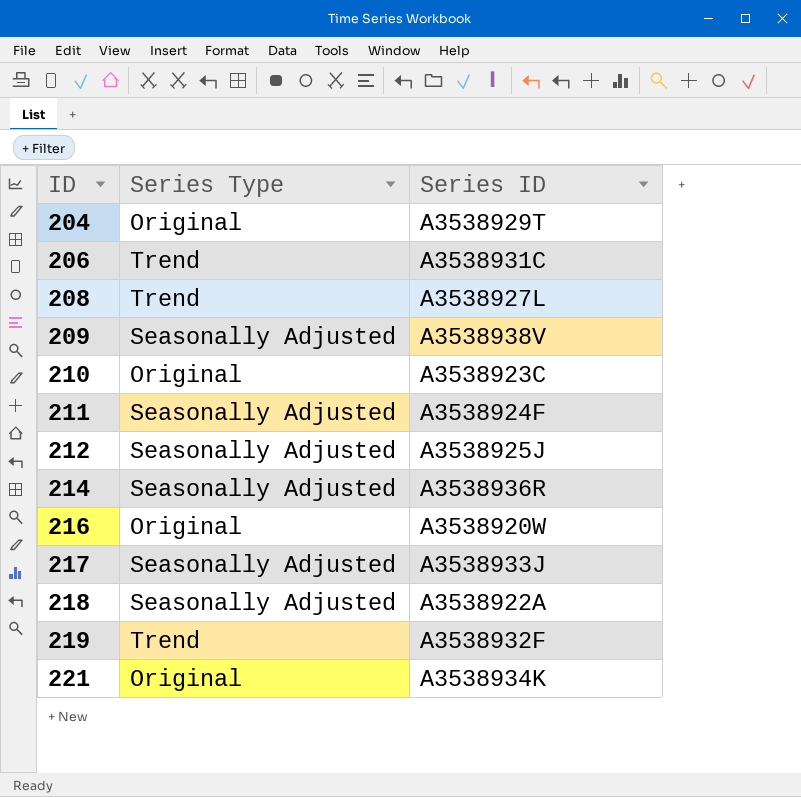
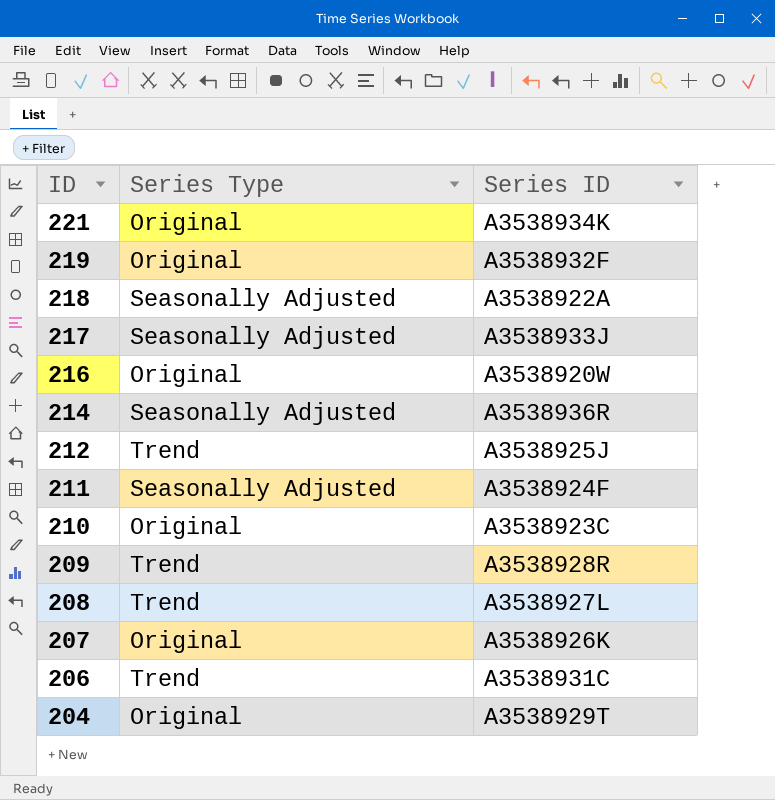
row order: ID ascending -> ID descending
219 | Series Type: Trend -> Original
212 | Series Type: Seasonally Adjusted -> Trend
209 | Series Type: Seasonally Adjusted -> Trend
209 | Series ID: A3538938V -> A3538928R
row 207: none -> Original | A3538926K

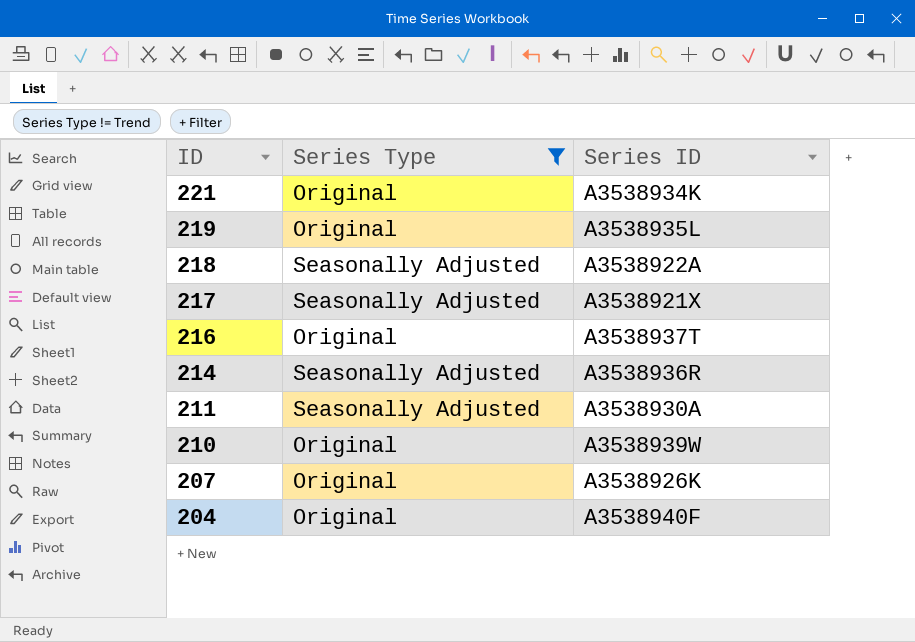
filter: none -> Series Type != Trend
219 | Series ID: A3538932F -> A3538935L
217 | Series ID: A3538933J -> A3538921X
216 | Series ID: A3538920W -> A3538937T
211 | Series ID: A3538924F -> A3538930A
210 | Series ID: A3538923C -> A3538939W
204 | Series ID: A3538929T -> A3538940F

